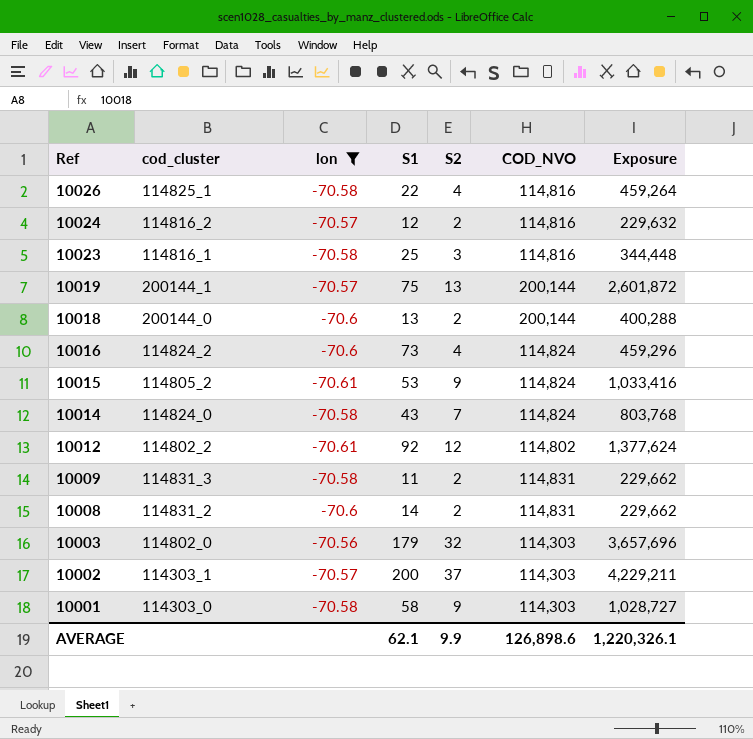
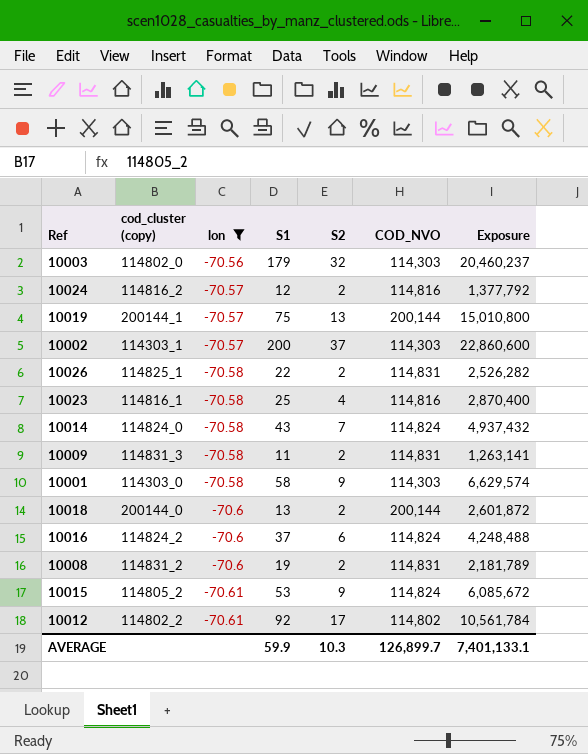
row order: Ref descending -> lon descending
column name: cod_cluster -> cod_cluster (copy)
column Exposure | formula: [S2] * [COD_NVO] -> [S1] * [COD_NVO]
10026 | S2: 4 -> 2
10026 | COD_NVO: 114,816 -> 114,831
10023 | S2: 3 -> 4
10016 | S1: 73 -> 37
10016 | S2: 4 -> 6
10008 | S1: 14 -> 19
10012 | S2: 12 -> 17
AVERAGE | S1: 62.1 -> 59.9
AVERAGE | S2: 9.9 -> 10.3
AVERAGE | COD_NVO: 126,898.6 -> 126,899.7
AVERAGE | Exposure: 1,220,326.1 -> 7,401,133.1

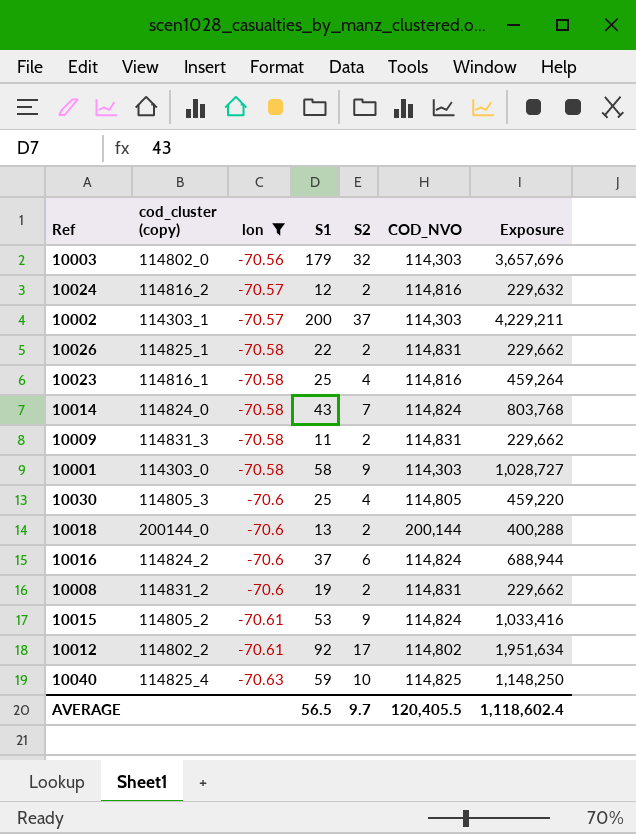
column Exposure | formula: [S1] * [COD_NVO] -> [S2] * [COD_NVO]
row 10019: 200144_1 | -70.57 | 75 | 13 | 200,144 | 15,010,800 -> none
row 10030: none -> 114805_3 | -70.6 | 25 | 4 | 114,805 | 459,220
row 10040: none -> 114825_4 | -70.63 | 59 | 10 | 114,825 | 1,148,250
AVERAGE | S1: 59.9 -> 56.5
AVERAGE | S2: 10.3 -> 9.7
AVERAGE | COD_NVO: 126,899.7 -> 120,405.5
AVERAGE | Exposure: 7,401,133.1 -> 1,118,602.4

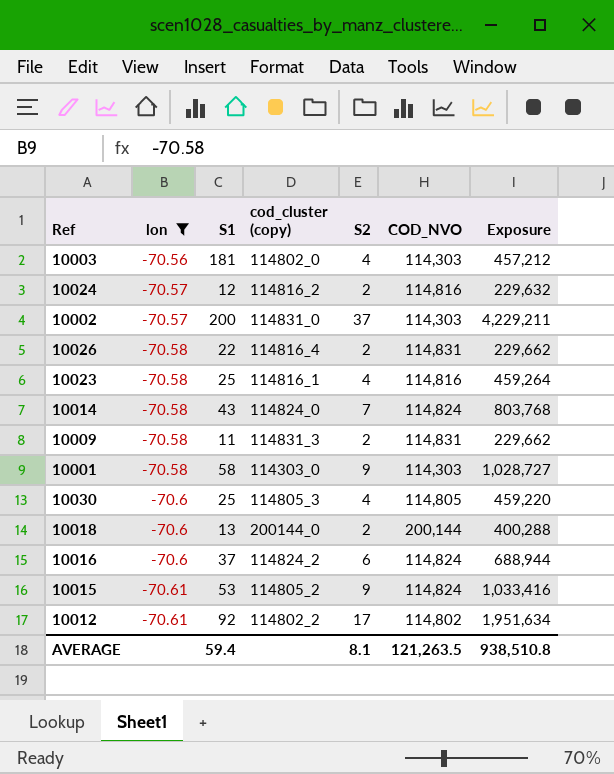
column cod_cluster (copy) | position: 2 -> 4
row 10008: 114831_2 | -70.6 | 19 | 2 | 114,831 | 229,662 -> none
row 10040: 114825_4 | -70.63 | 59 | 10 | 114,825 | 1,148,250 -> none
10003 | S1: 179 -> 181
10003 | S2: 32 -> 4
10003 | Exposure: 3,657,696 -> 457,212
10002 | cod_cluster (copy): 114303_1 -> 114831_0
10026 | cod_cluster (copy): 114825_1 -> 114816_4
AVERAGE | S1: 56.5 -> 59.4
AVERAGE | S2: 9.7 -> 8.1
AVERAGE | COD_NVO: 120,405.5 -> 121,263.5
AVERAGE | Exposure: 1,118,602.4 -> 938,510.8

